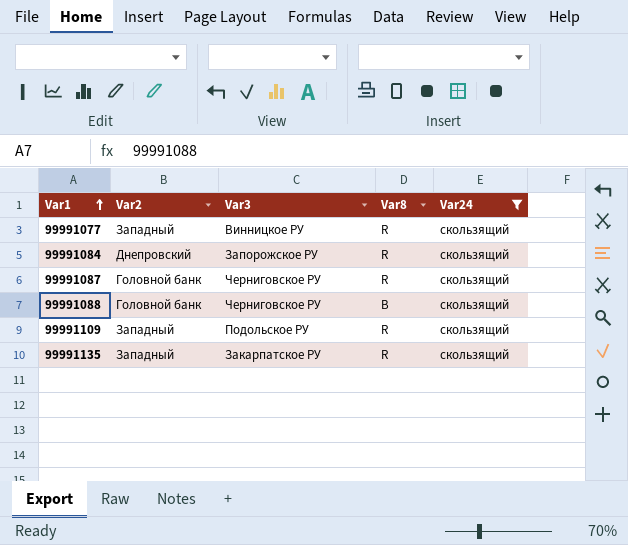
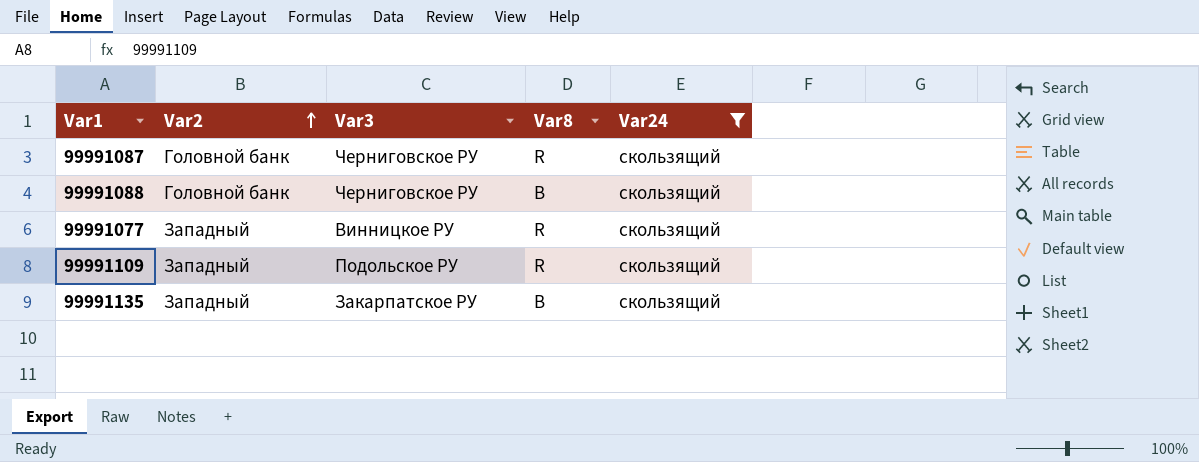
row order: Var1 ascending -> Var2 ascending
row 99991084: Днепровский | Запорожское РУ | R | скользящий -> none
99991135 | Var8: R -> B

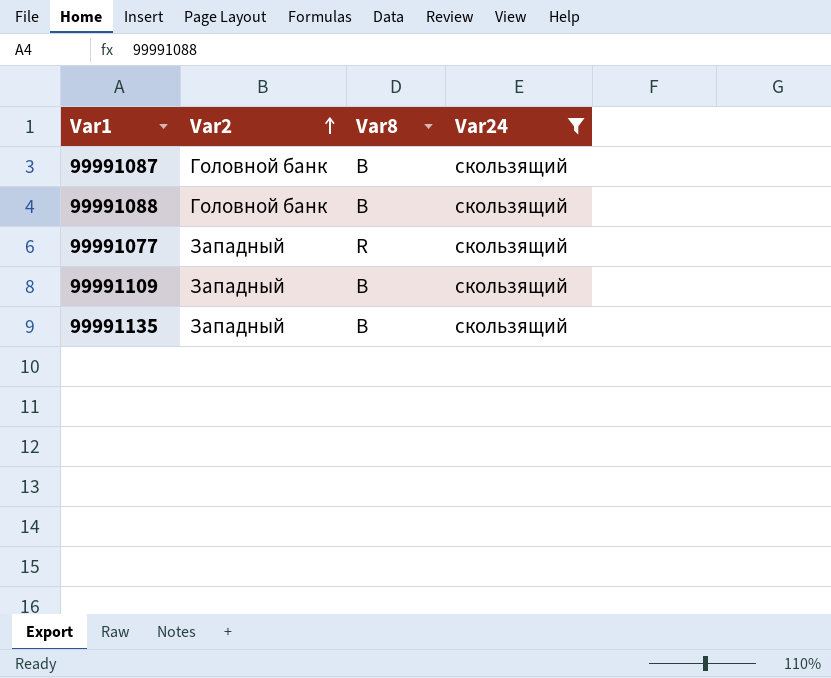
column Var3 | position: 3 -> none
99991087 | Var8: R -> B
99991109 | Var8: R -> B

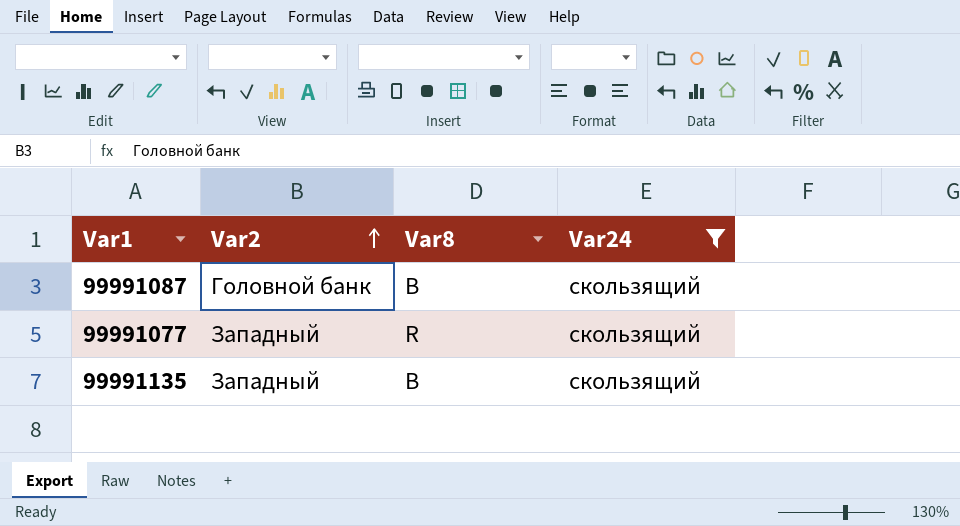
row 99991088: Головной банк | B | скользящий -> none
row 99991109: Западный | B | скользящий -> none

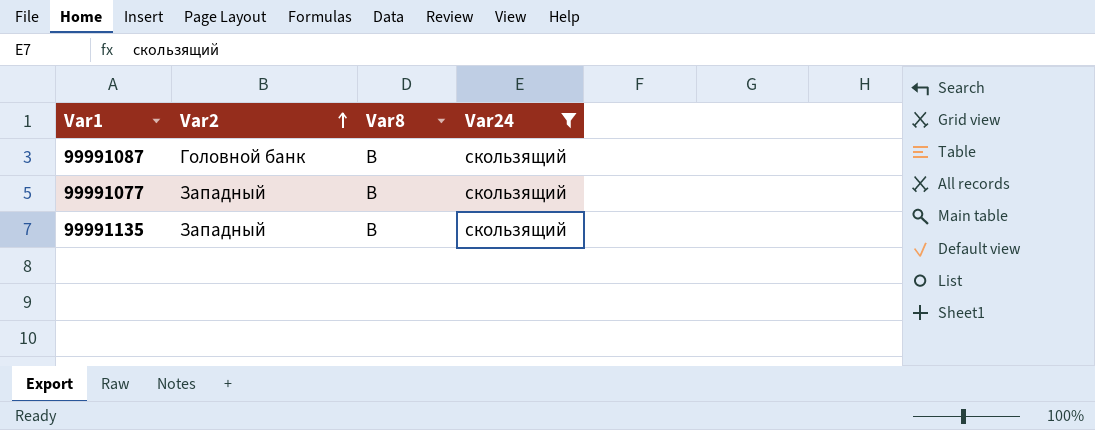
99991077 | Var8: R -> B

